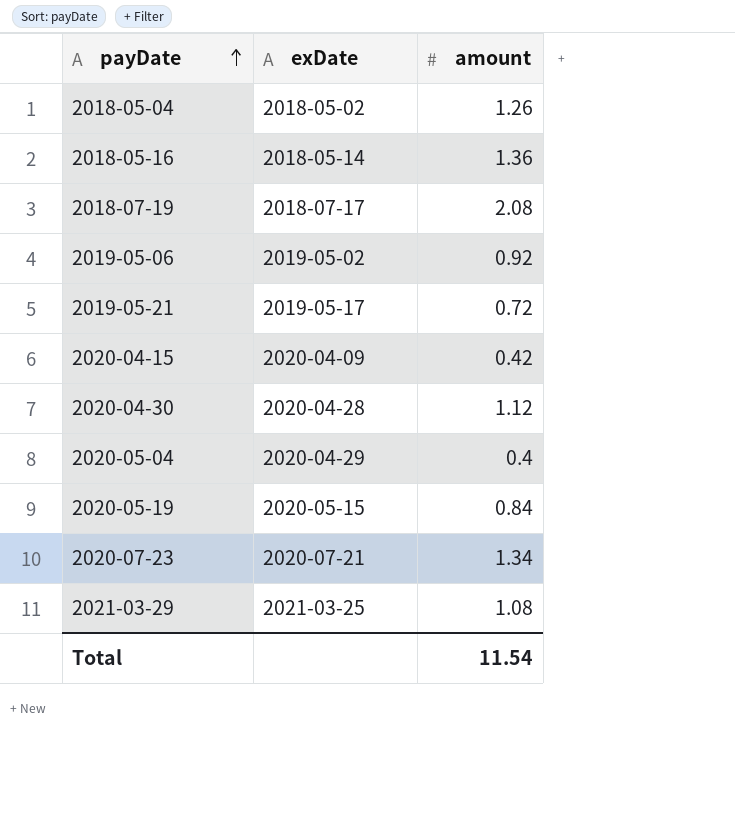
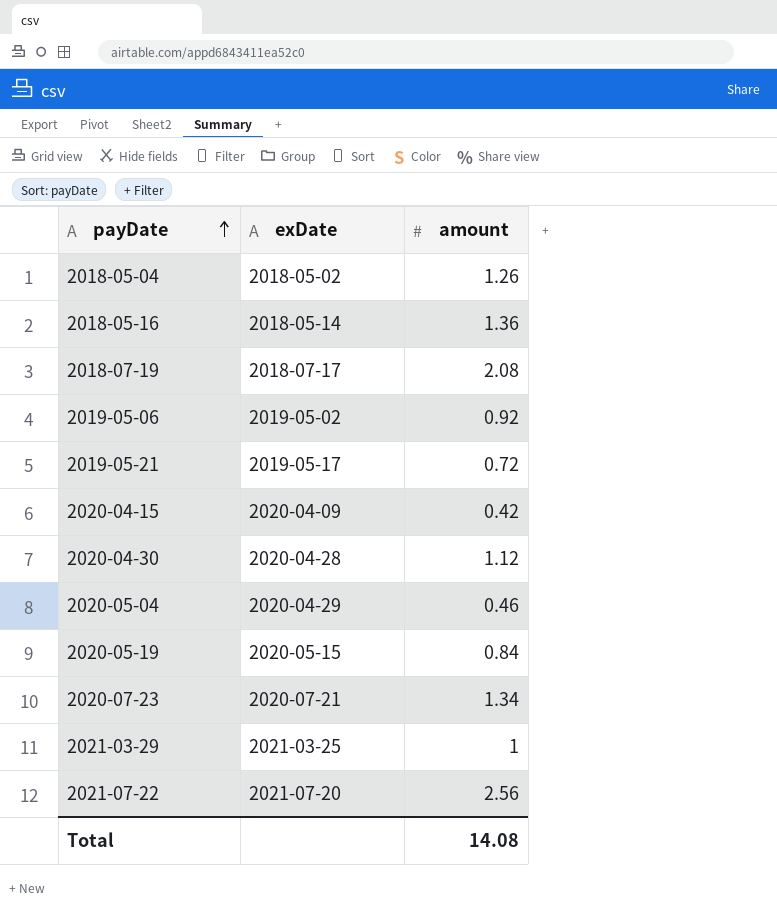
2020-05-04 | amount: 0.4 -> 0.46
2021-03-29 | amount: 1.08 -> 1
row 2021-07-22: none -> 2021-07-20 | 2.56
Total | amount: 11.54 -> 14.08

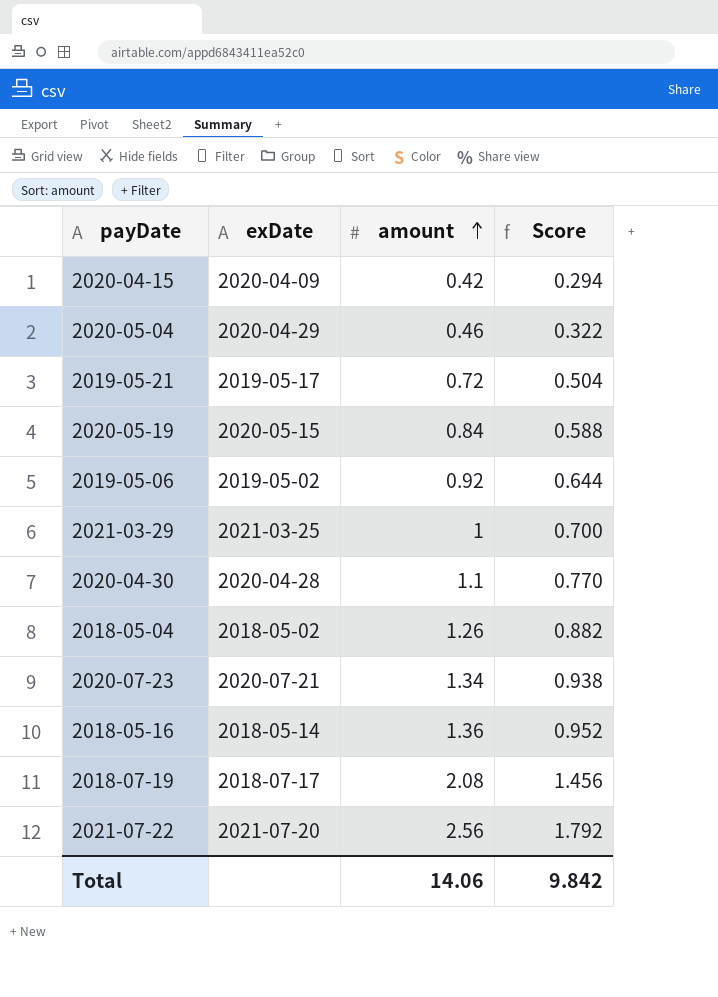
row order: payDate ascending -> amount ascending
column Score | formula: none -> [amount] * 0.7
2020-04-30 | amount: 1.12 -> 1.1
Total | amount: 14.08 -> 14.06

